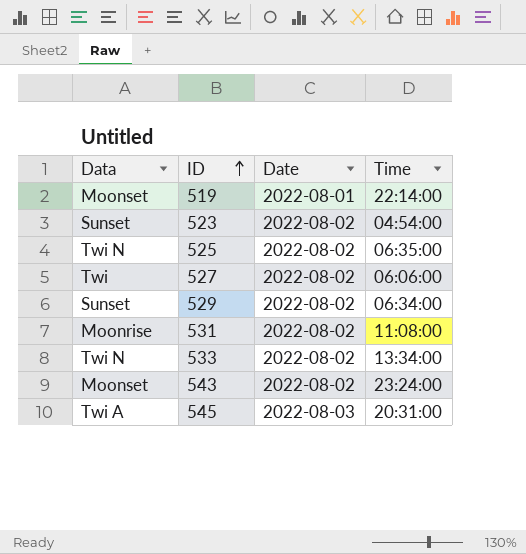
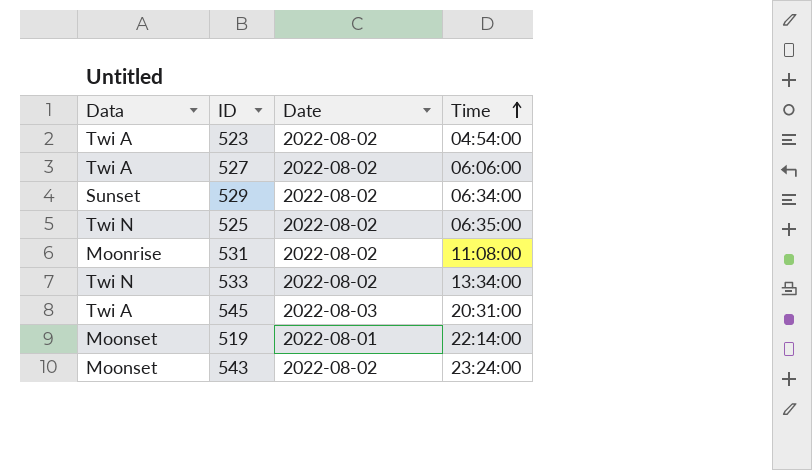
row order: ID ascending -> Time ascending
523 | Data: Sunset -> Twi A
527 | Data: Twi -> Twi A

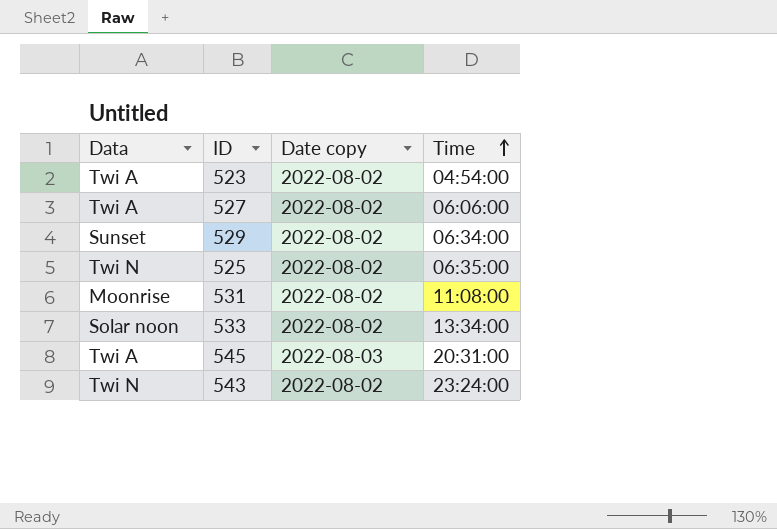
column name: Date -> Date copy
row 519: Moonset | 2022-08-01 | 22:14:00 -> none
533 | Data: Twi N -> Solar noon
543 | Data: Moonset -> Twi N

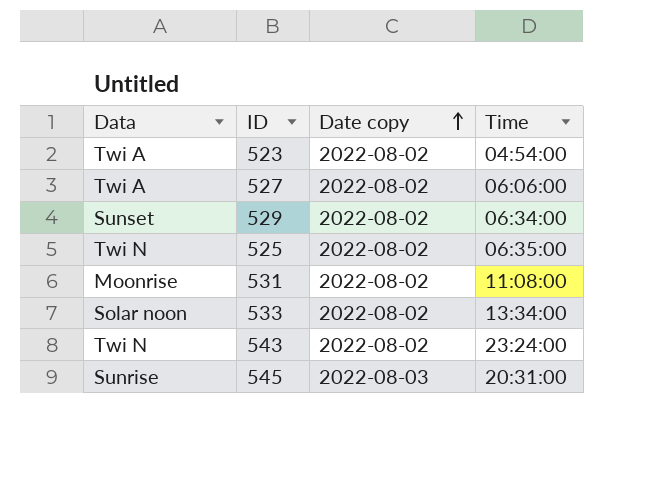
row order: Time ascending -> Date copy ascending
545 | Data: Twi A -> Sunrise

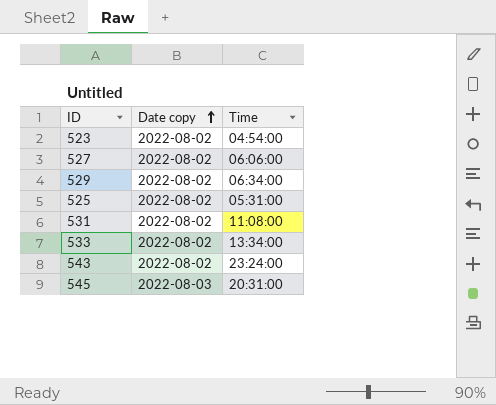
column Data | position: 1 -> none
525 | Time: 06:35:00 -> 05:31:00

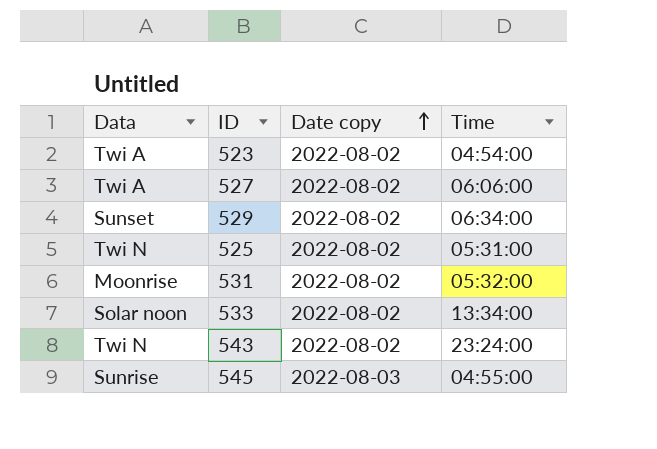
column Data | position: none -> 1
531 | Time: 11:08:00 -> 05:32:00
545 | Time: 20:31:00 -> 04:55:00

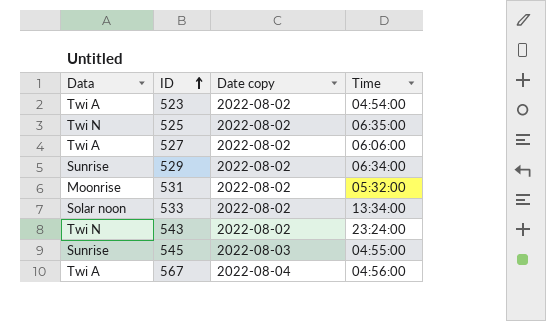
row order: Date copy ascending -> ID ascending
525 | Time: 05:31:00 -> 06:35:00
529 | Data: Sunset -> Sunrise
row 567: none -> Twi A | 2022-08-04 | 04:56:00

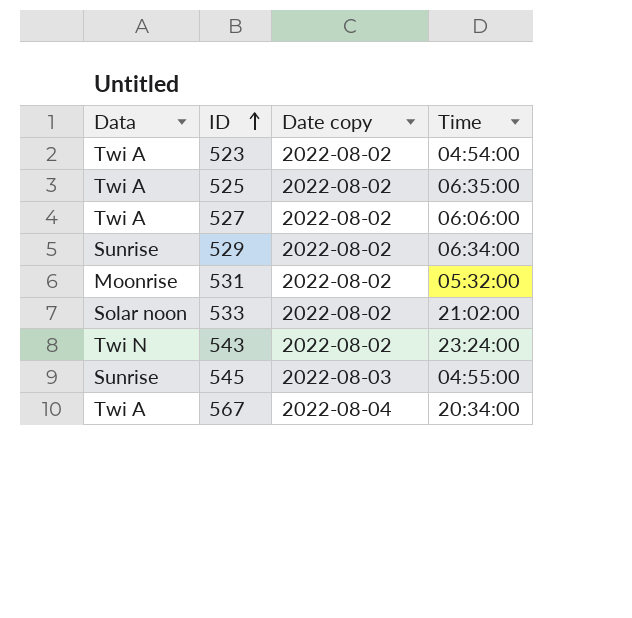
525 | Data: Twi N -> Twi A
533 | Time: 13:34:00 -> 21:02:00
567 | Time: 04:56:00 -> 20:34:00

